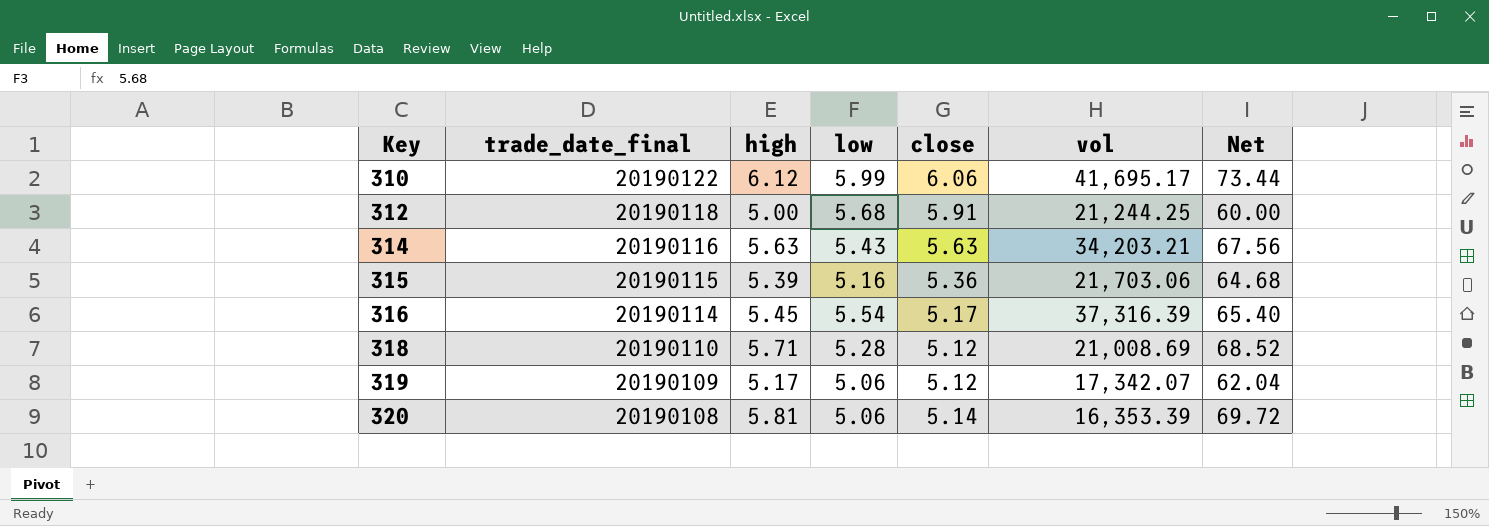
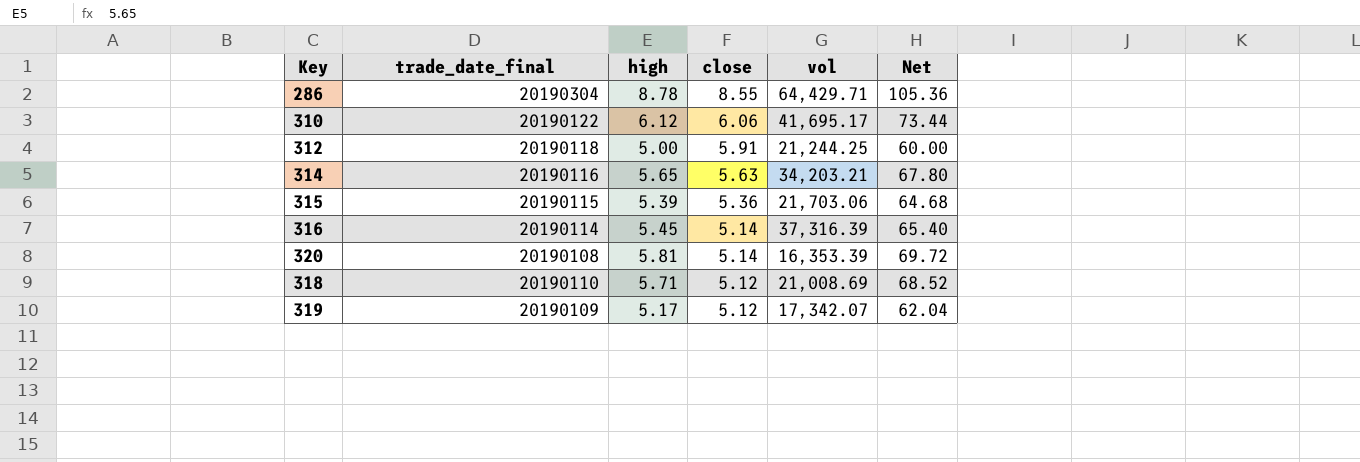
row order: Key ascending -> close descending
column low | position: 4 -> none
row 286: none -> 20190304 | 8.78 | 8.55 | 64,429.71 | 105.36
314 | high: 5.63 -> 5.65
314 | Net: 67.56 -> 67.80
316 | close: 5.17 -> 5.14

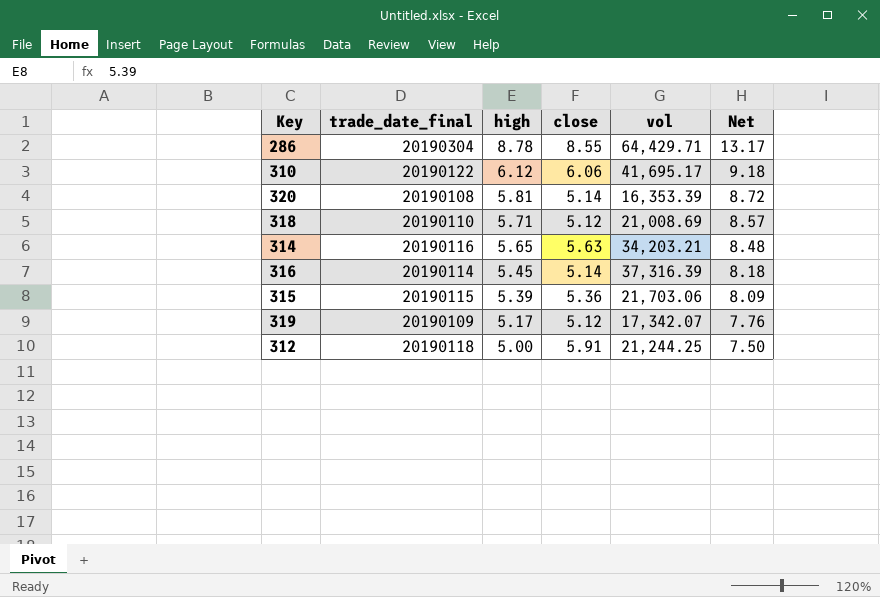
row order: close descending -> high descending
column Net | formula: [high] * 12 -> [high] * 1.5

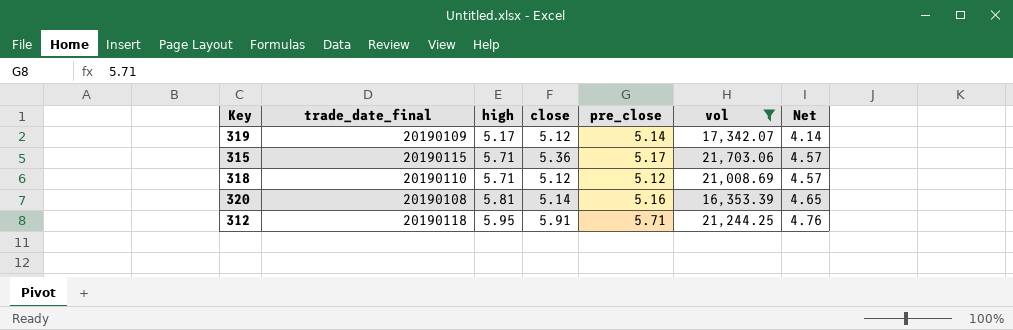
filter: none -> vol <= 21,703.06
row order: high descending -> high ascending
column pre_close | position: none -> 5
column Net | formula: [high] * 1.5 -> [high] * 0.8
315 | high: 5.39 -> 5.71
312 | high: 5.00 -> 5.95

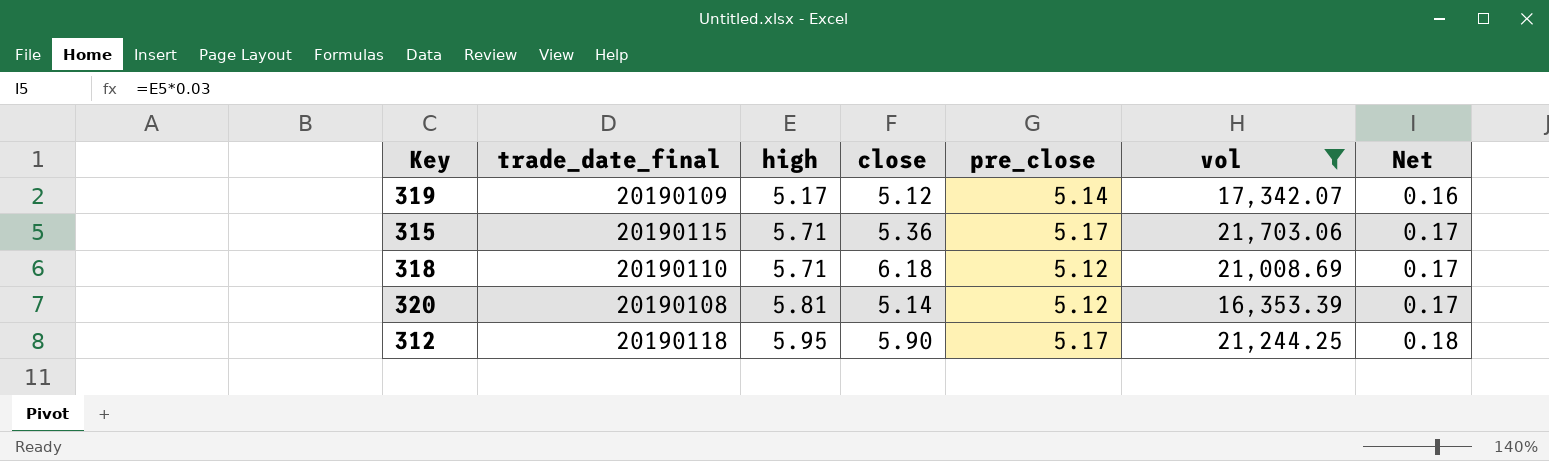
column Net | formula: [high] * 0.8 -> [high] * 0.03
318 | close: 5.12 -> 6.18
320 | pre_close: 5.16 -> 5.12
312 | close: 5.91 -> 5.90
312 | pre_close: 5.71 -> 5.17

